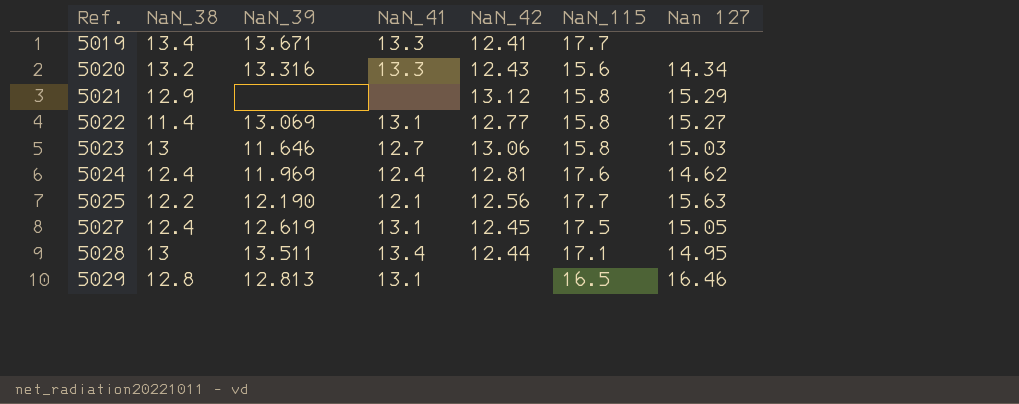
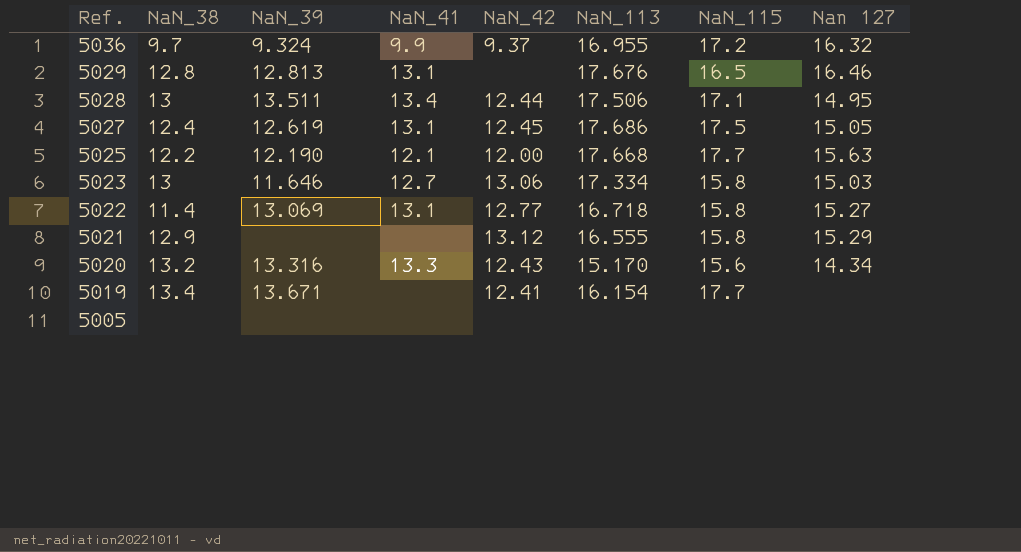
row order: Ref. ascending -> Ref. descending
column NaN_113 | position: none -> 6
row 5024: 12.4 | 11.969 | 12.4 | 12.81 | 17.6 | 14.62 -> none
row 5036: none -> 9.7 | 9.324 | 9.9 | 9.37 | 16.955 | 17.2 | 16.32
5025 | NaN_42: 12.56 -> 12.00
5019 | NaN_41: 13.3 -> none
row 5005: none -> none | none | none | none | none | none | none

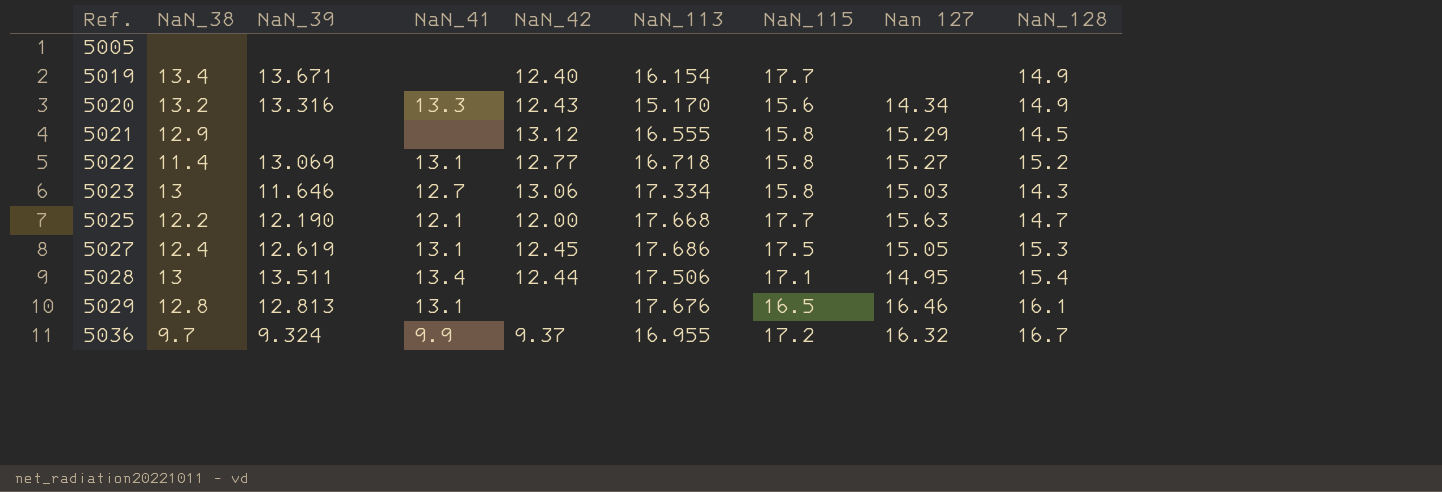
row order: Ref. descending -> Ref. ascending
column NaN_128 | position: none -> 9
5019 | NaN_42: 12.41 -> 12.40

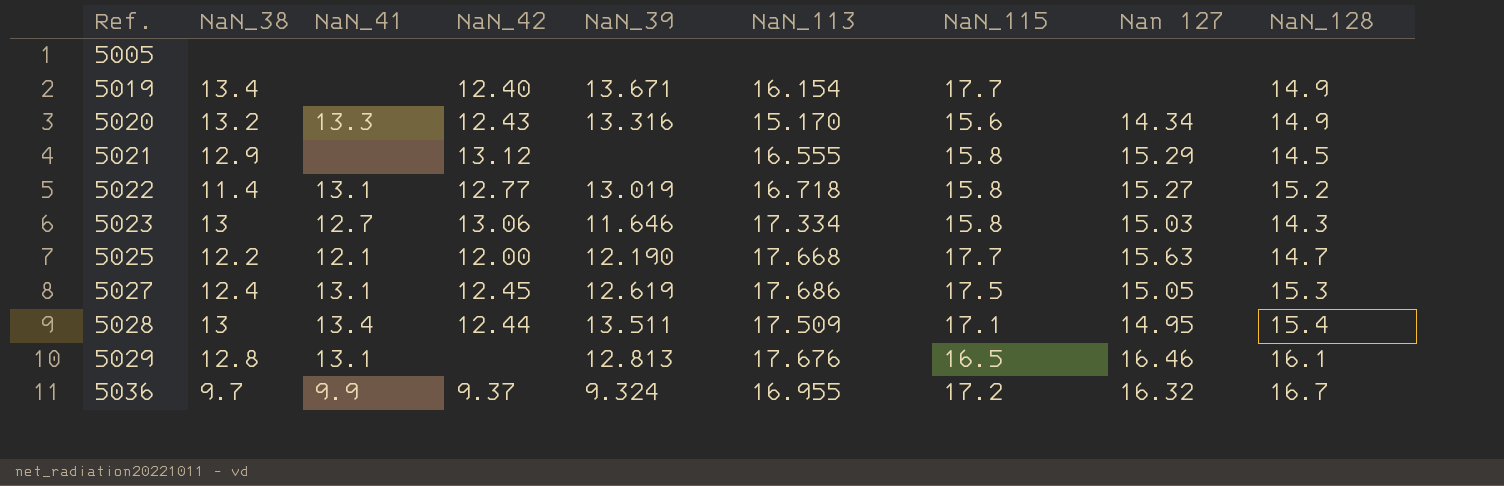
column NaN_39 | position: 3 -> 5
5022 | NaN_39: 13.069 -> 13.019
5028 | NaN_113: 17.506 -> 17.509

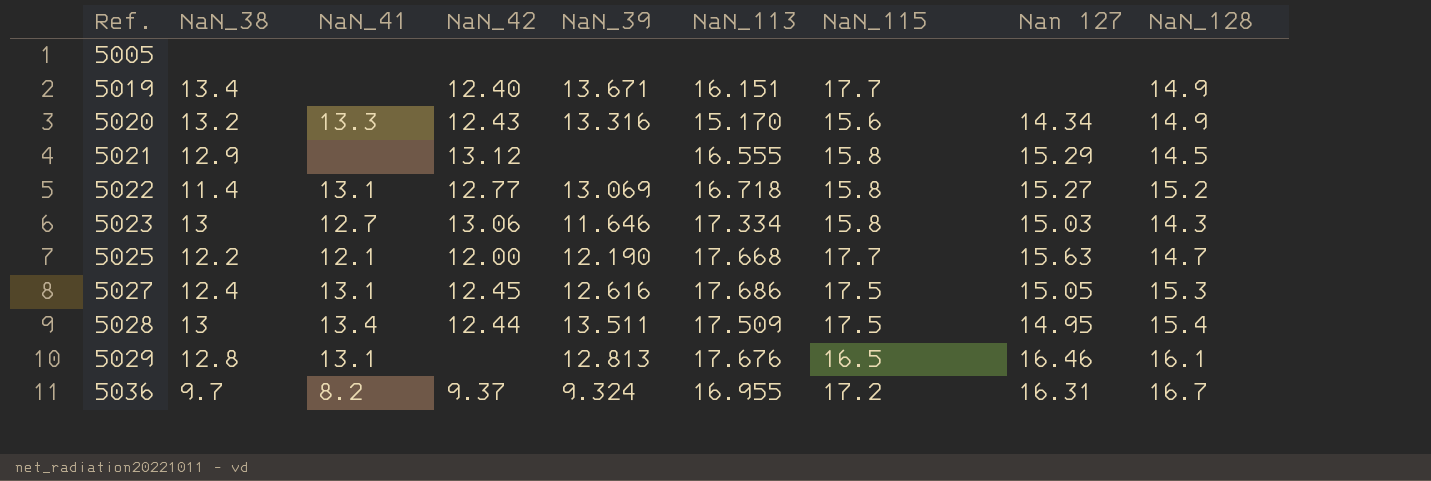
5019 | NaN_113: 16.154 -> 16.151
5022 | NaN_39: 13.019 -> 13.069
5027 | NaN_39: 12.619 -> 12.616
5028 | NaN_115: 17.1 -> 17.5
5036 | NaN_41: 9.9 -> 8.2
5036 | Nan 127: 16.32 -> 16.31

